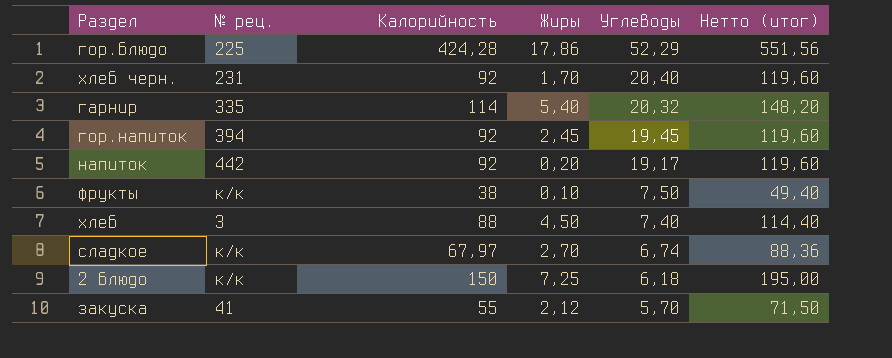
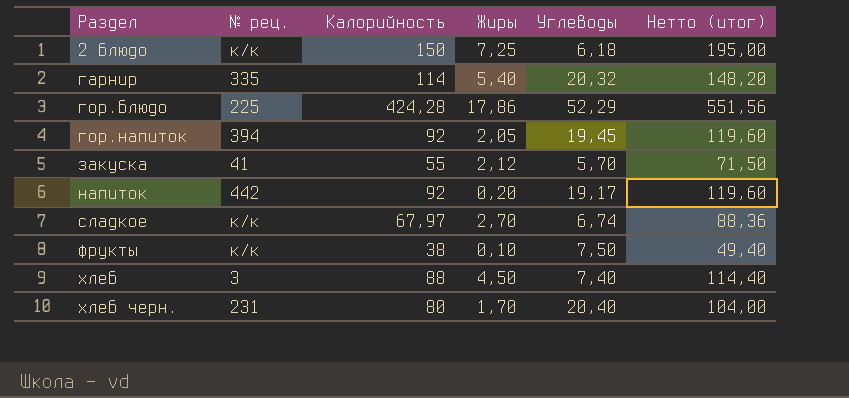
row order: Углеводы descending -> Раздел ascending
гор.напиток | Жиры: 2,45 -> 2,05
хлеб черн. | Калорийность: 92 -> 80
хлеб черн. | Нетто (итог): 119,60 -> 104,00

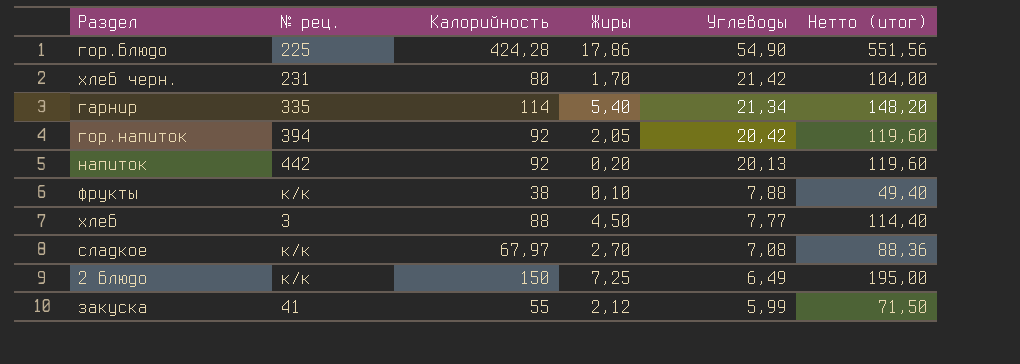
row order: Раздел ascending -> Углеводы descending
гор.блюдо | Углеводы: 52,29 -> 54,90
хлеб черн. | Углеводы: 20,40 -> 21,42
гарнир | Углеводы: 20,32 -> 21,34
гор.напиток | Углеводы: 19,45 -> 20,42
напиток | Углеводы: 19,17 -> 20,13
фрукты | Углеводы: 7,50 -> 7,88
хлеб | Углеводы: 7,40 -> 7,77
сладкое | Углеводы: 6,74 -> 7,08
2 блюдо | Углеводы: 6,18 -> 6,49
закуска | Углеводы: 5,70 -> 5,99

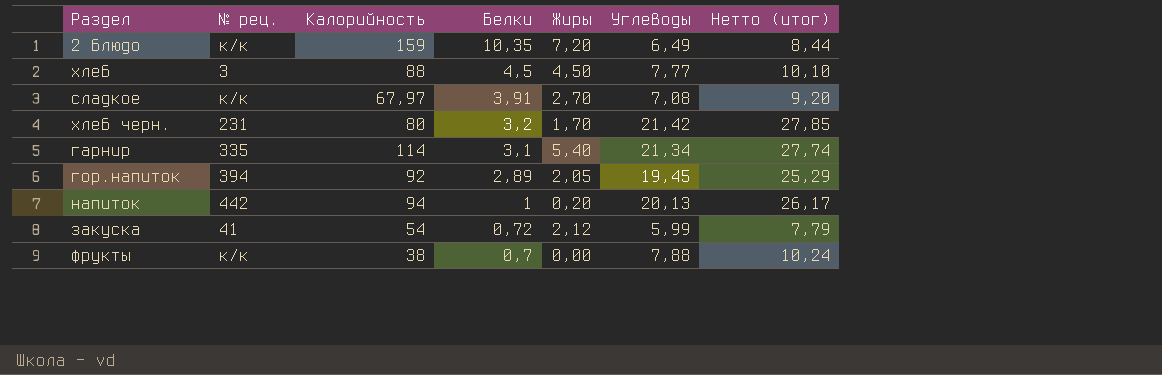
row order: Углеводы descending -> Белки descending
column Белки | position: none -> 4
column Нетто (итог) | formula: [Калорийность] * 1,3 -> [Углеводы] * 1,3
row гор.блюдо: 225 | 424,28 | 17,86 | 54,90 | 551,56 -> none
2 блюдо | Калорийность: 150 -> 159
2 блюдо | Жиры: 7,25 -> 7,20
гор.напиток | Углеводы: 20,42 -> 19,45
напиток | Калорийность: 92 -> 94
закуска | Калорийность: 55 -> 54
фрукты | Жиры: 0,10 -> 0,00

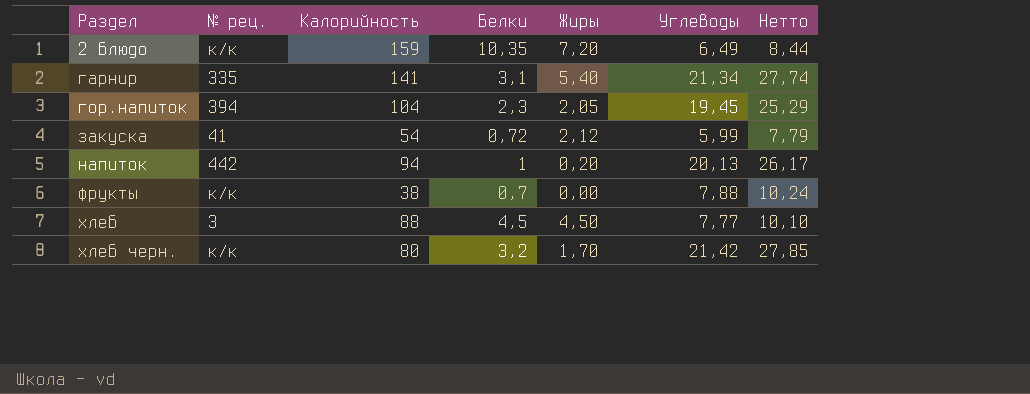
row order: Белки descending -> Раздел ascending
column name: Нетто (итог) -> Нетто
row сладкое: к/к | 67,97 | 3,91 | 2,70 | 7,08 | 9,20 -> none
гарнир | Калорийность: 114 -> 141
гор.напиток | Калорийность: 92 -> 104
гор.напиток | Белки: 2,89 -> 2,3
хлеб черн. | № рец.: 231 -> к/к

